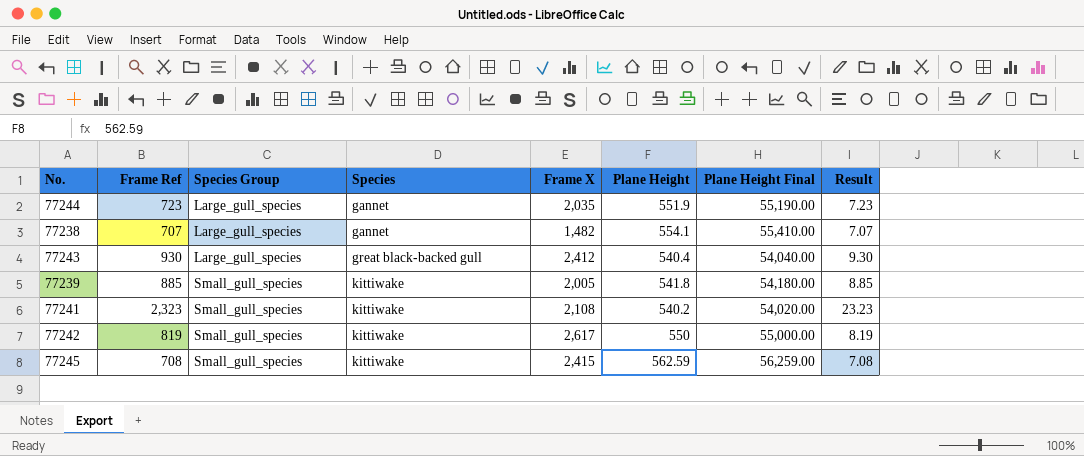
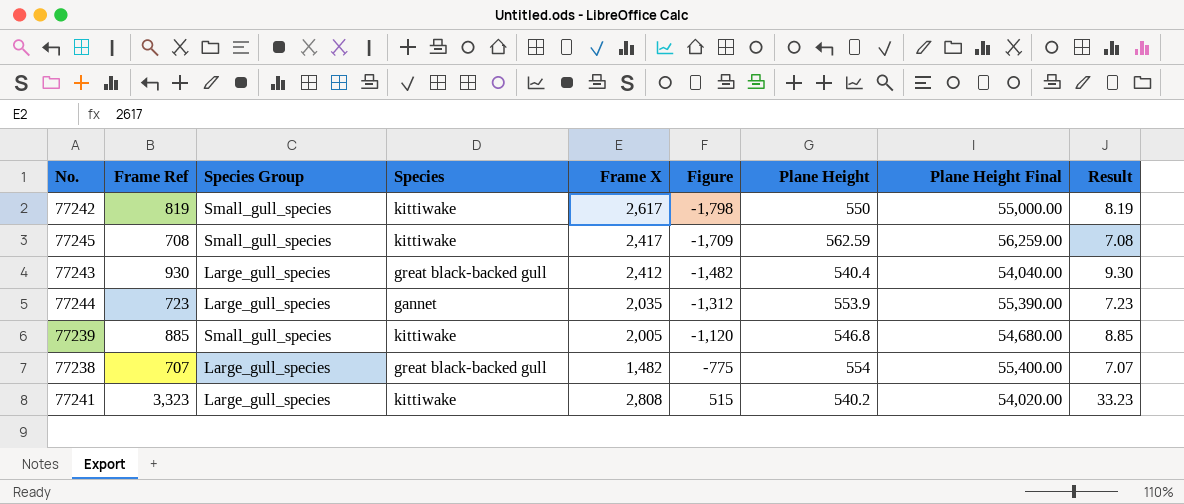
row order: Species Group ascending -> Figure ascending
column Figure | formula: none -> [Frame Ref] - [Frame X]
77245 | Frame X: 2,415 -> 2,417
77244 | Plane Height: 551.9 -> 553.9
77244 | Plane Height Final: 55,190.00 -> 55,390.00
77239 | Plane Height: 541.8 -> 546.8
77239 | Plane Height Final: 54,180.00 -> 54,680.00
77238 | Species: gannet -> great black-backed gull
77238 | Plane Height: 554.1 -> 554
77238 | Plane Height Final: 55,410.00 -> 55,400.00
77241 | Frame Ref: 2,323 -> 3,323
77241 | Species Group: Small_gull_species -> Large_gull_species
77241 | Frame X: 2,108 -> 2,808
77241 | Result: 23.23 -> 33.23

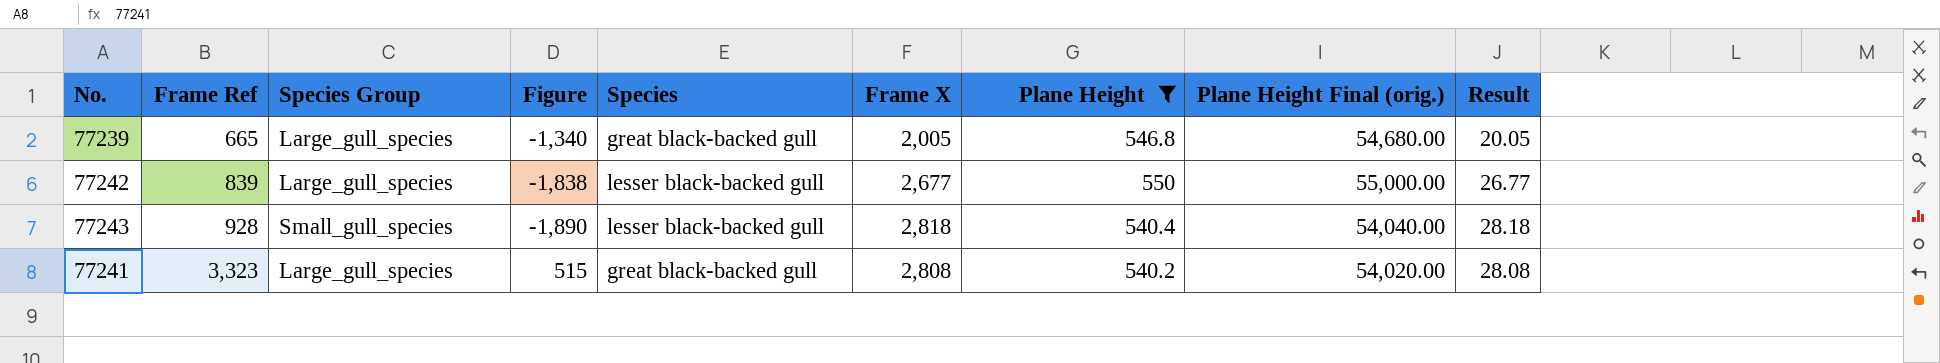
filter: none -> Plane Height <= 550
row order: Figure ascending -> Frame Ref ascending
column Figure | position: 6 -> 4
column name: Plane Height Final -> Plane Height Final (orig.)
column Result | formula: [Frame Ref] * 0.01 -> [Frame X] * 0.01
77239 | Frame Ref: 885 -> 665
77239 | Species Group: Small_gull_species -> Large_gull_species
77239 | Figure: -1,120 -> -1,340
77239 | Species: kittiwake -> great black-backed gull
77242 | Frame Ref: 819 -> 839
77242 | Species Group: Small_gull_species -> Large_gull_species
77242 | Figure: -1,798 -> -1,838
77242 | Species: kittiwake -> lesser black-backed gull
77242 | Frame X: 2,617 -> 2,677
77243 | Frame Ref: 930 -> 928
77243 | Species Group: Large_gull_species -> Small_gull_species
77243 | Figure: -1,482 -> -1,890
77243 | Species: great black-backed gull -> lesser black-backed gull
77243 | Frame X: 2,412 -> 2,818
77241 | Species: kittiwake -> great black-backed gull

